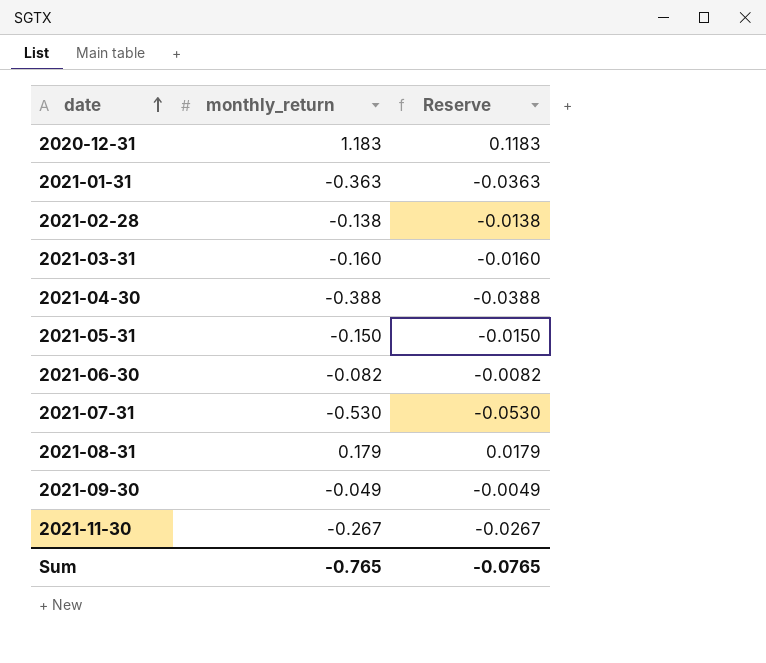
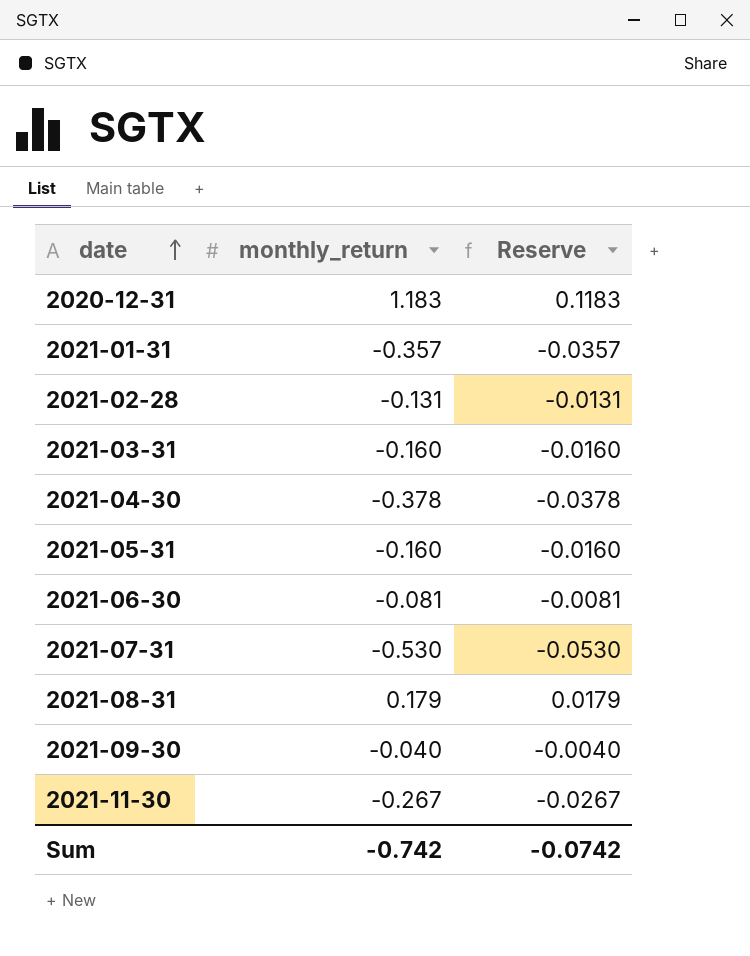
2021-01-31 | monthly_return: -0.363 -> -0.357
2021-01-31 | Reserve: -0.0363 -> -0.0357
2021-02-28 | monthly_return: -0.138 -> -0.131
2021-02-28 | Reserve: -0.0138 -> -0.0131
2021-04-30 | monthly_return: -0.388 -> -0.378
2021-04-30 | Reserve: -0.0388 -> -0.0378
2021-05-31 | monthly_return: -0.150 -> -0.160
2021-05-31 | Reserve: -0.0150 -> -0.0160
2021-06-30 | monthly_return: -0.082 -> -0.081
2021-06-30 | Reserve: -0.0082 -> -0.0081
2021-09-30 | monthly_return: -0.049 -> -0.040
2021-09-30 | Reserve: -0.0049 -> -0.0040
Sum | monthly_return: -0.765 -> -0.742
Sum | Reserve: -0.0765 -> -0.0742

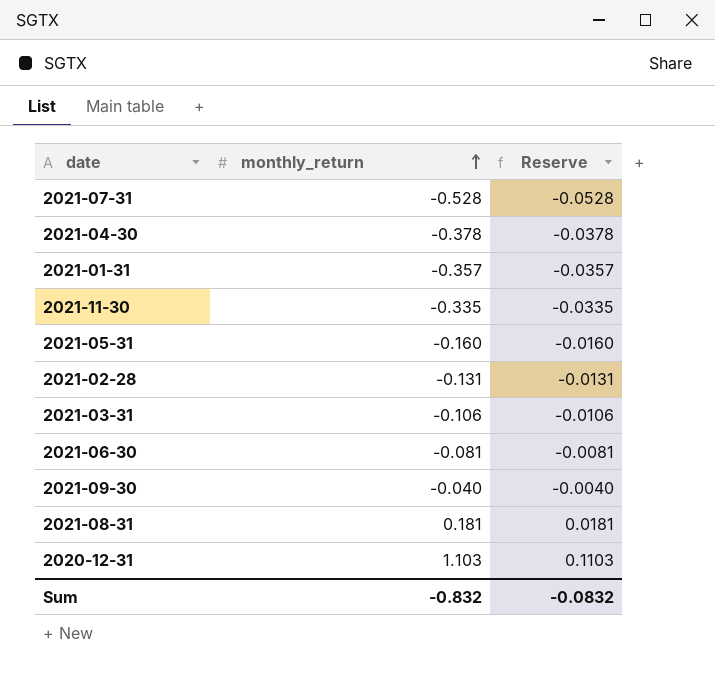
row order: date ascending -> monthly_return ascending
2021-07-31 | monthly_return: -0.530 -> -0.528
2021-07-31 | Reserve: -0.0530 -> -0.0528
2021-11-30 | monthly_return: -0.267 -> -0.335
2021-11-30 | Reserve: -0.0267 -> -0.0335
2021-03-31 | monthly_return: -0.160 -> -0.106
2021-03-31 | Reserve: -0.0160 -> -0.0106
2021-08-31 | monthly_return: 0.179 -> 0.181
2021-08-31 | Reserve: 0.0179 -> 0.0181
2020-12-31 | monthly_return: 1.183 -> 1.103
2020-12-31 | Reserve: 0.1183 -> 0.1103
Sum | monthly_return: -0.742 -> -0.832
Sum | Reserve: -0.0742 -> -0.0832

